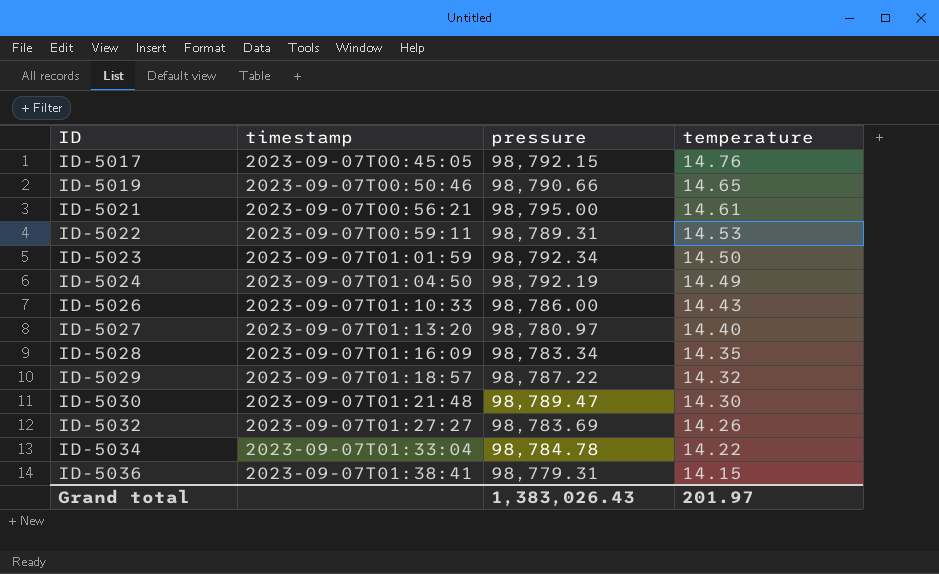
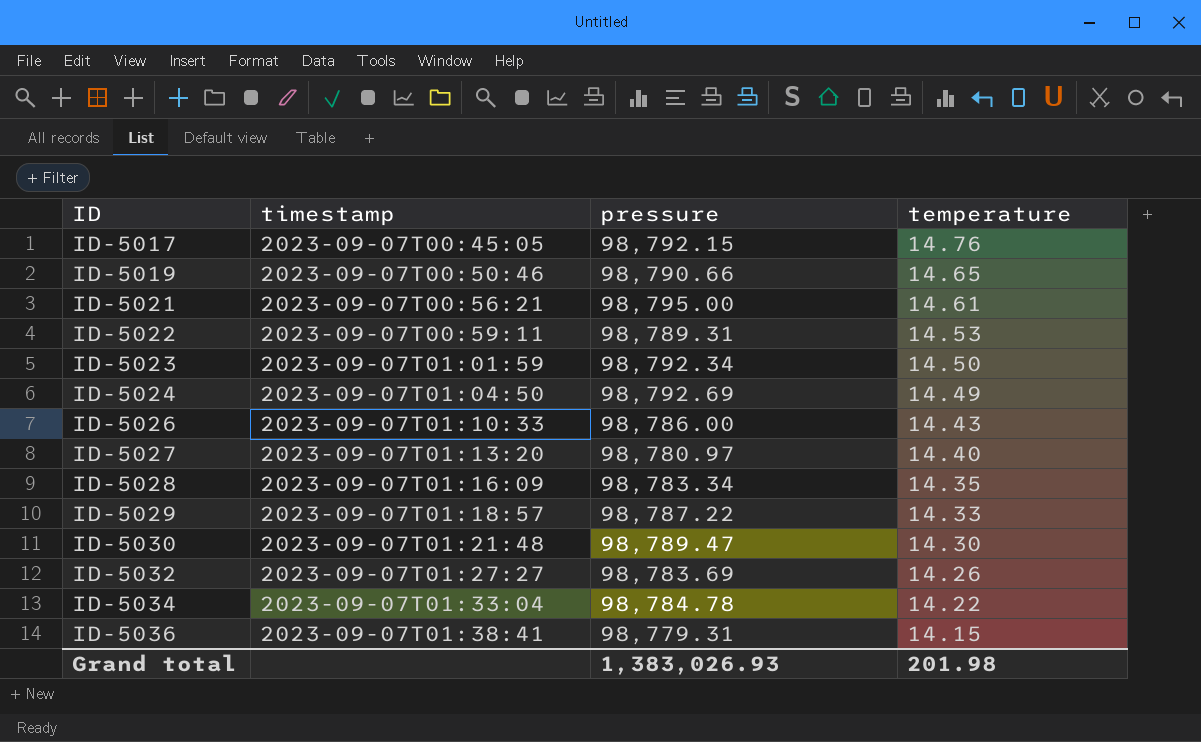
ID-5024 | pressure: 98,792.19 -> 98,792.69
ID-5029 | temperature: 14.32 -> 14.33
Grand total | pressure: 1,383,026.43 -> 1,383,026.93
Grand total | temperature: 201.97 -> 201.98

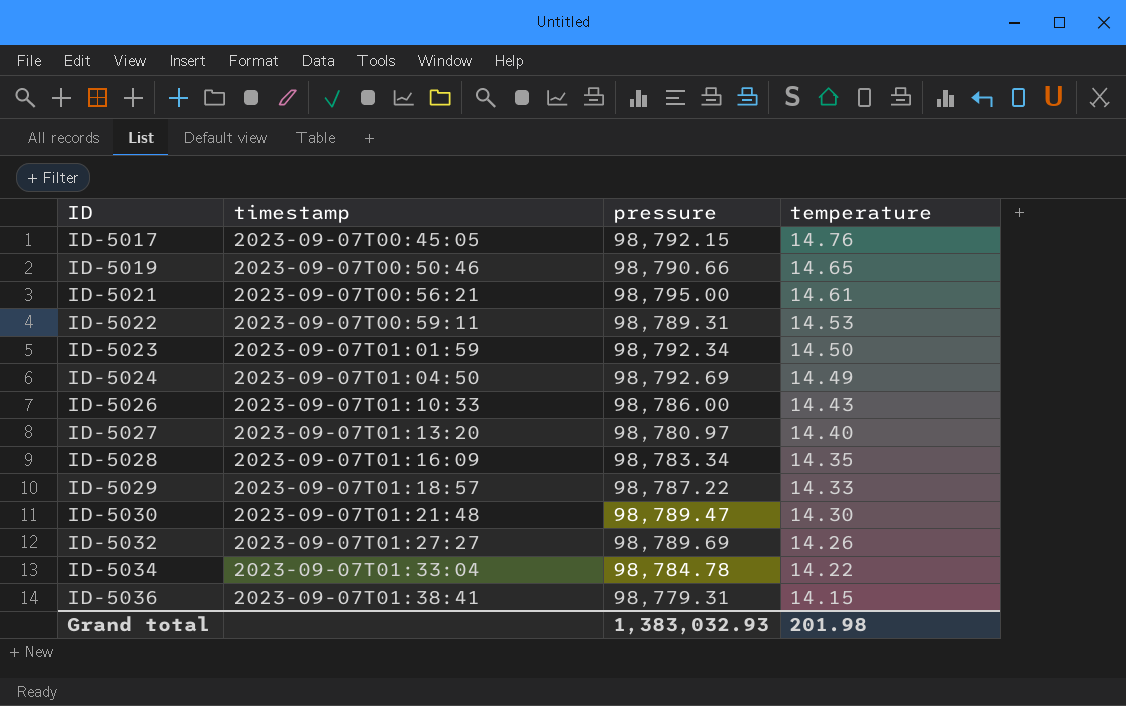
ID-5032 | pressure: 98,783.69 -> 98,789.69
Grand total | pressure: 1,383,026.93 -> 1,383,032.93

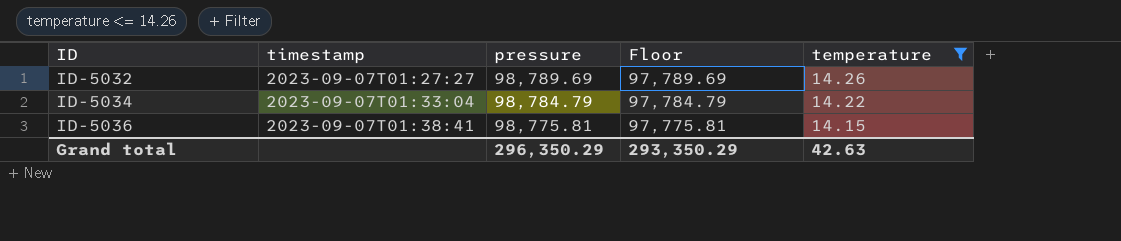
filter: none -> temperature <= 14.26
column Floor | formula: none -> [pressure] - 1000
ID-5034 | pressure: 98,784.78 -> 98,784.79
ID-5036 | pressure: 98,779.31 -> 98,775.81
Grand total | pressure: 1,383,032.93 -> 296,350.29
Grand total | temperature: 201.98 -> 42.63

